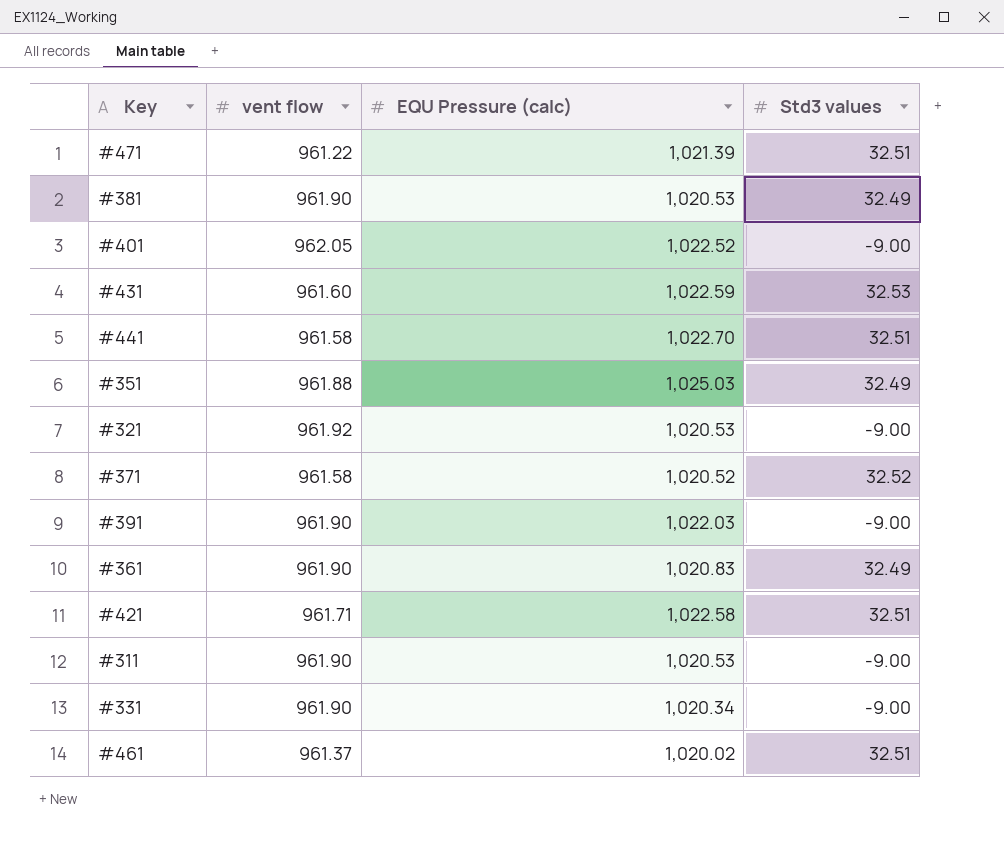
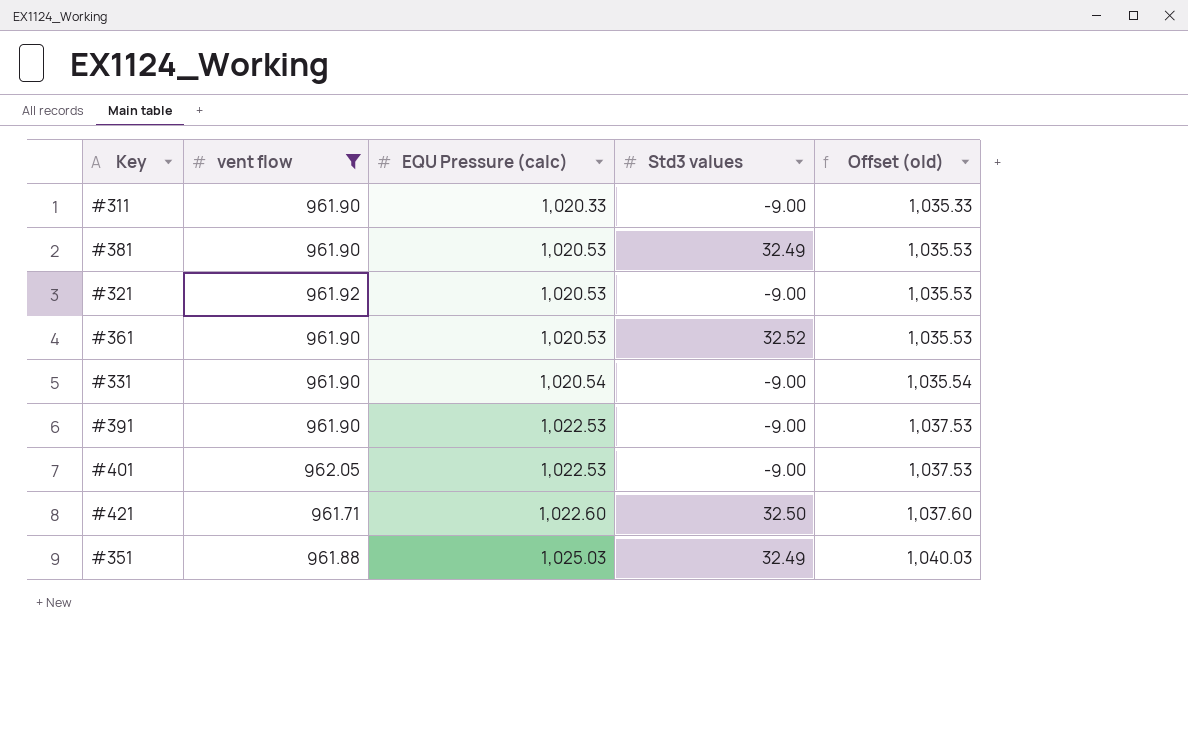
filter: none -> vent flow >= 961.71
row order: none -> EQU Pressure (calc) ascending
column Offset (old) | formula: none -> [EQU Pressure (calc)] + 15
#311 | EQU Pressure (calc): 1,020.53 -> 1,020.33
#361 | EQU Pressure (calc): 1,020.83 -> 1,020.53
#361 | Std3 values: 32.49 -> 32.52
#331 | EQU Pressure (calc): 1,020.34 -> 1,020.54
#391 | EQU Pressure (calc): 1,022.03 -> 1,022.53
#401 | EQU Pressure (calc): 1,022.52 -> 1,022.53
#421 | EQU Pressure (calc): 1,022.58 -> 1,022.60
#421 | Std3 values: 32.51 -> 32.50

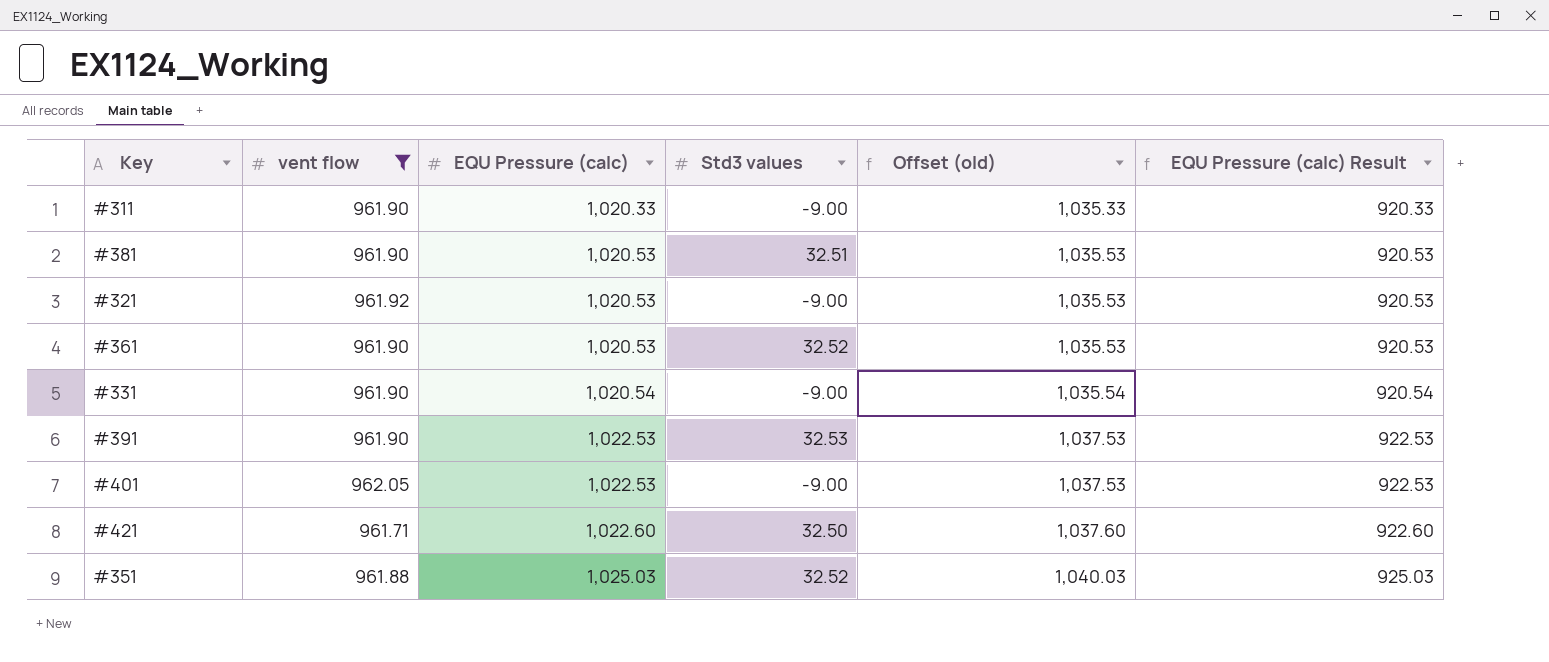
column EQU Pressure (calc) Result | formula: none -> [EQU Pressure (calc)] - 100
#381 | Std3 values: 32.49 -> 32.51
#391 | Std3 values: -9.00 -> 32.53
#351 | Std3 values: 32.49 -> 32.52

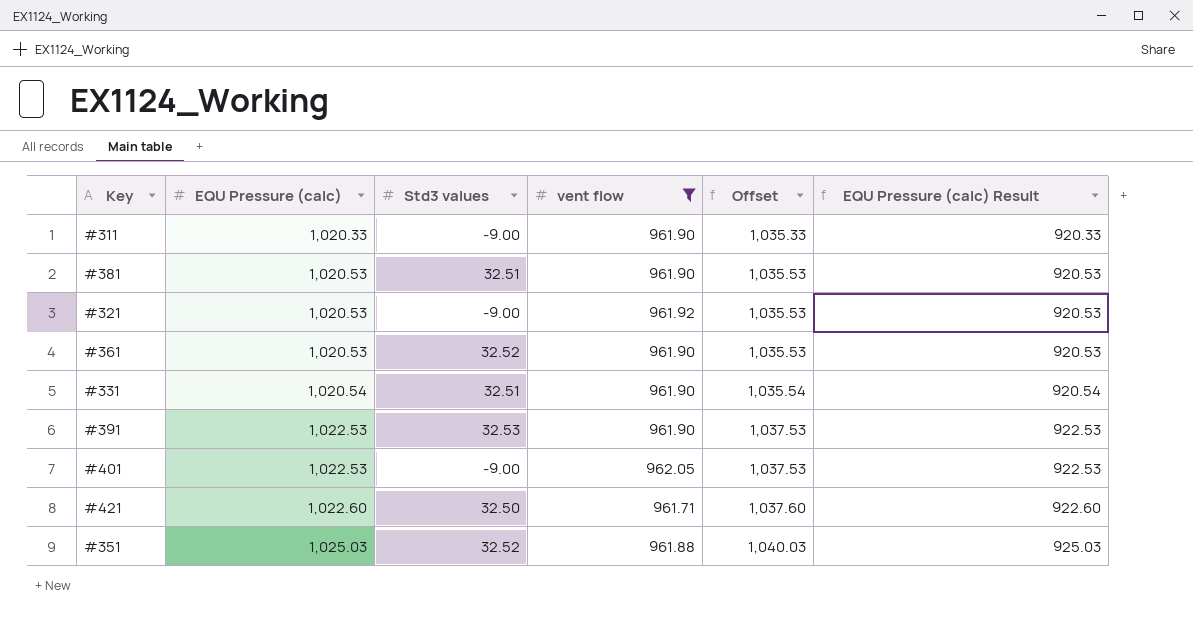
column vent flow | position: 2 -> 4
column name: Offset (old) -> Offset
#331 | Std3 values: -9.00 -> 32.51

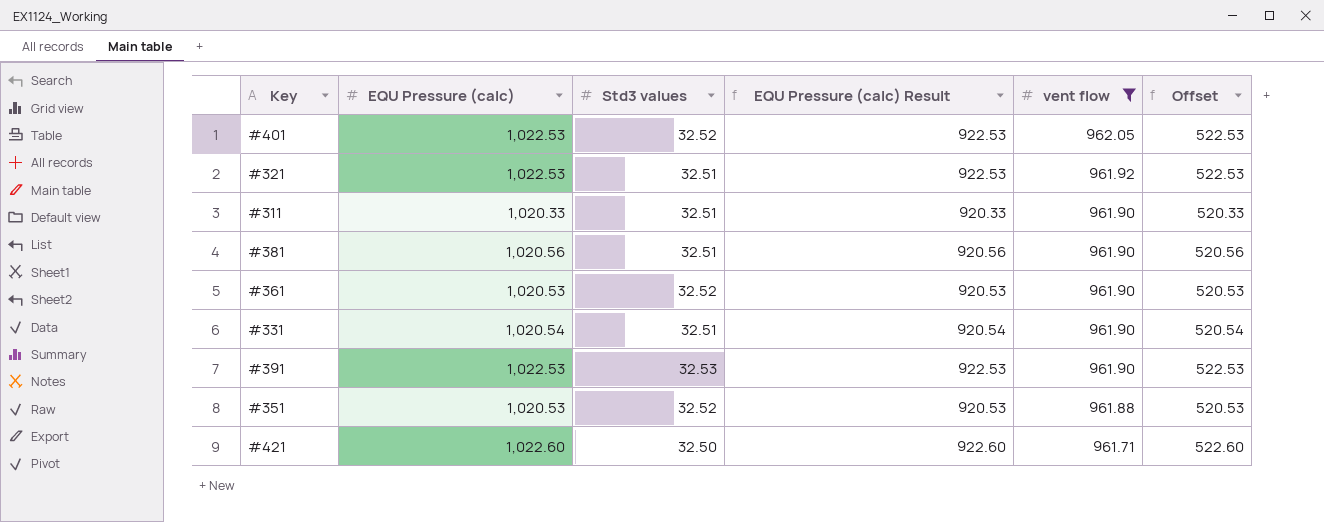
row order: EQU Pressure (calc) ascending -> vent flow descending
column EQU Pressure (calc) Result | position: 6 -> 4
column Offset | formula: [EQU Pressure (calc)] + 15 -> [EQU Pressure (calc)] - 500
#401 | Std3 values: -9.00 -> 32.52
#321 | EQU Pressure (calc): 1,020.53 -> 1,022.53
#321 | Std3 values: -9.00 -> 32.51
#321 | EQU Pressure (calc) Result: 920.53 -> 922.53
#311 | Std3 values: -9.00 -> 32.51
#381 | EQU Pressure (calc): 1,020.53 -> 1,020.56
#381 | EQU Pressure (calc) Result: 920.53 -> 920.56
#351 | EQU Pressure (calc): 1,025.03 -> 1,020.53
#351 | EQU Pressure (calc) Result: 925.03 -> 920.53

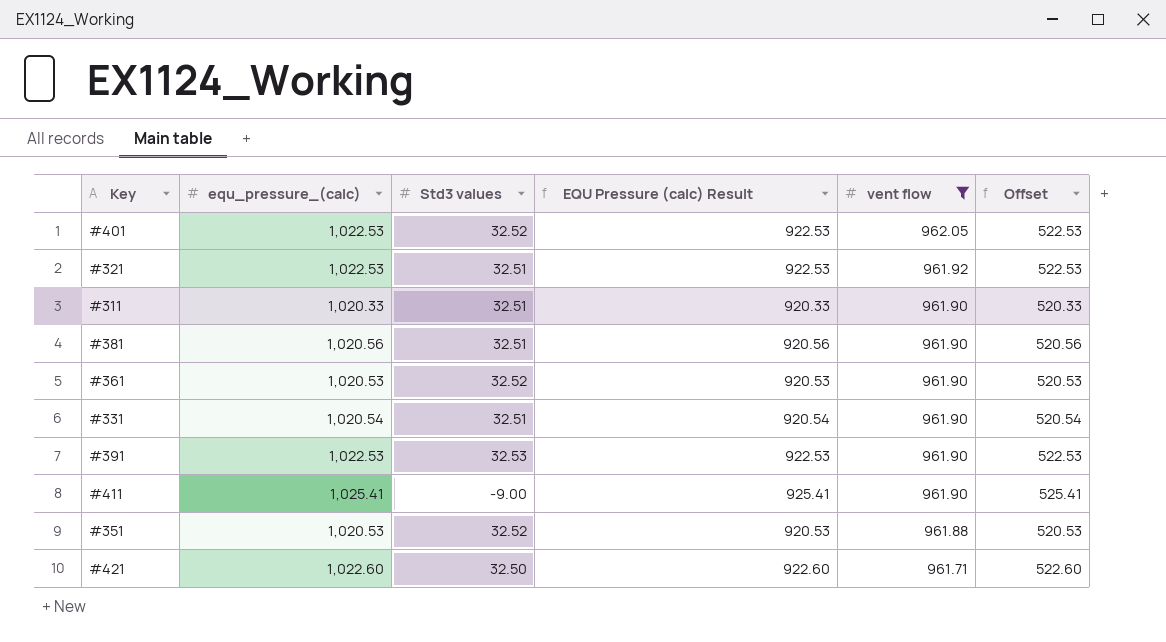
column name: EQU Pressure (calc) -> equ_pressure_(calc)
row #411: none -> 1,025.41 | -9.00 | 925.41 | 961.90 | 525.41

